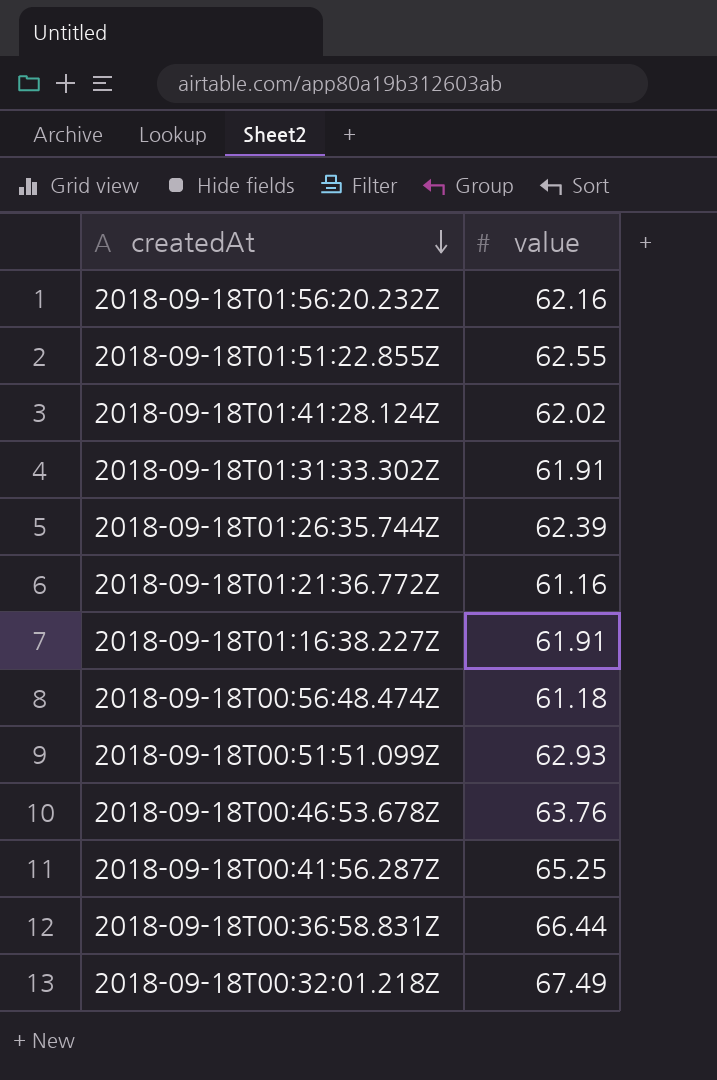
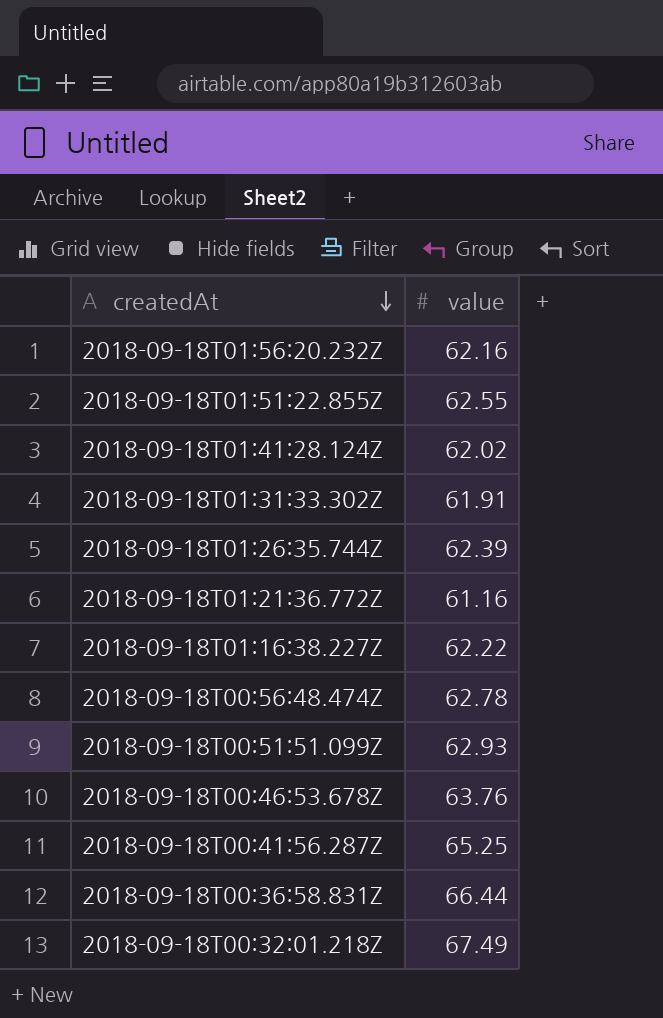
2018-09-18T01:16:38.227Z | value: 61.91 -> 62.22
2018-09-18T00:56:48.474Z | value: 61.18 -> 62.78

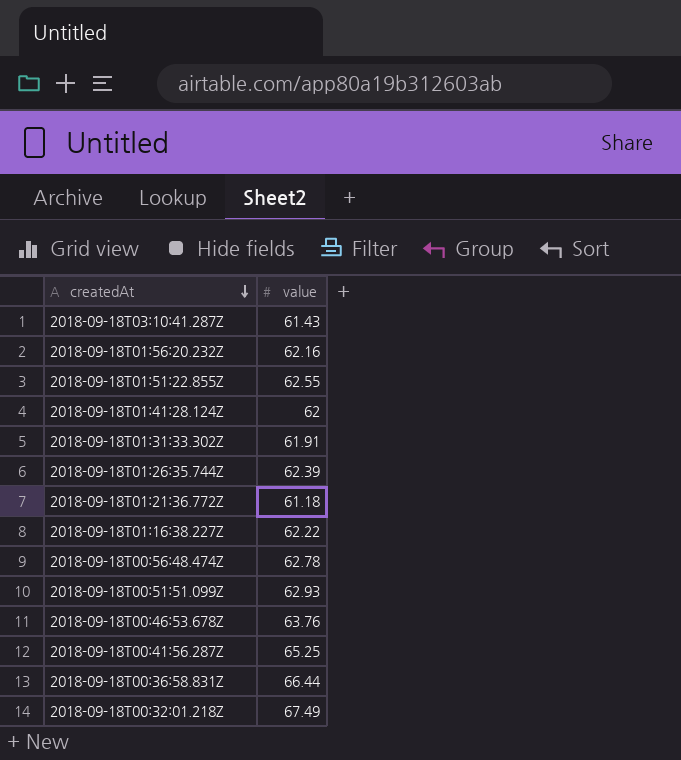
row 2018-09-18T03:10:41.287Z: none -> 61.43
2018-09-18T01:41:28.124Z | value: 62.02 -> 62
2018-09-18T01:21:36.772Z | value: 61.16 -> 61.18

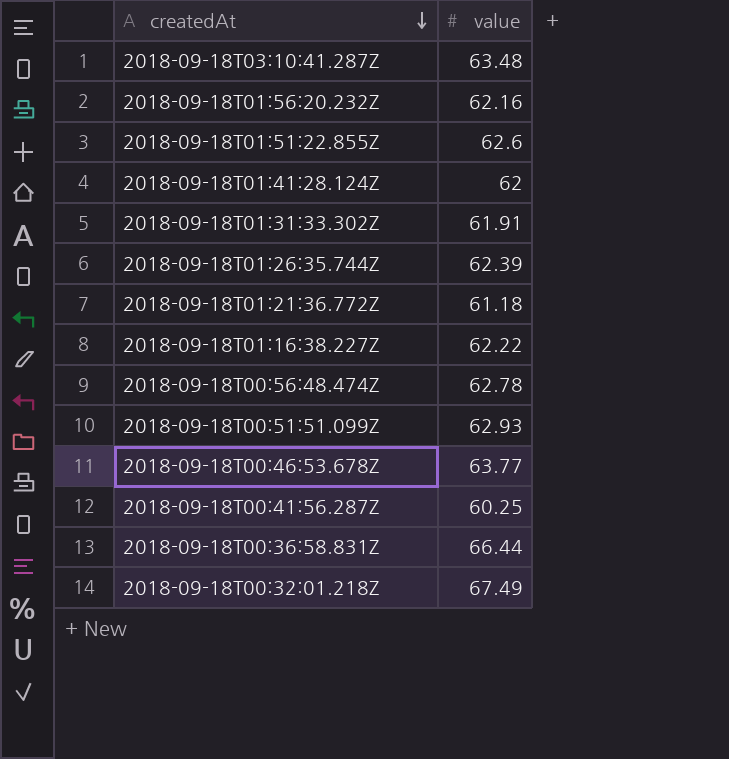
2018-09-18T03:10:41.287Z | value: 61.43 -> 63.48
2018-09-18T01:51:22.855Z | value: 62.55 -> 62.6
2018-09-18T00:46:53.678Z | value: 63.76 -> 63.77
2018-09-18T00:41:56.287Z | value: 65.25 -> 60.25

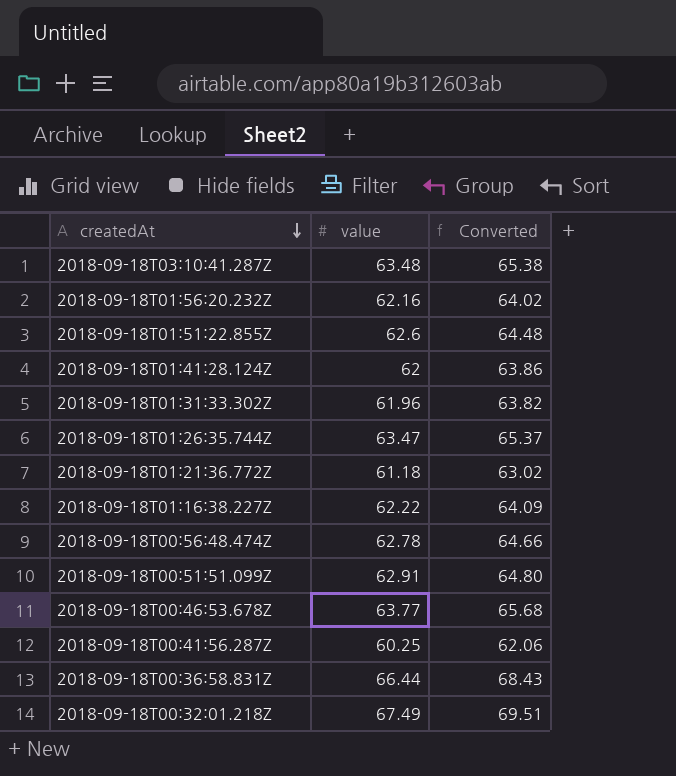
column Converted | formula: none -> [value] * 1.03
2018-09-18T01:31:33.302Z | value: 61.91 -> 61.96
2018-09-18T01:26:35.744Z | value: 62.39 -> 63.47
2018-09-18T00:51:51.099Z | value: 62.93 -> 62.91

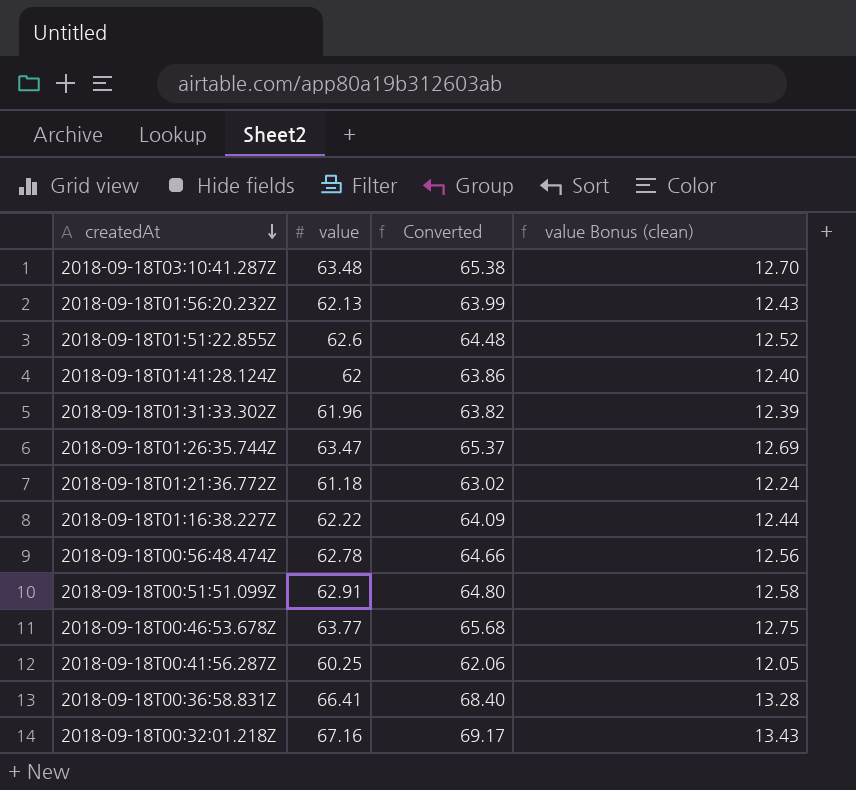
column value Bonus (clean) | formula: none -> [value] * 0.2
2018-09-18T01:56:20.232Z | value: 62.16 -> 62.13
2018-09-18T01:56:20.232Z | Converted: 64.02 -> 63.99
2018-09-18T00:36:58.831Z | value: 66.44 -> 66.41
2018-09-18T00:36:58.831Z | Converted: 68.43 -> 68.40
2018-09-18T00:32:01.218Z | value: 67.49 -> 67.16
2018-09-18T00:32:01.218Z | Converted: 69.51 -> 69.17

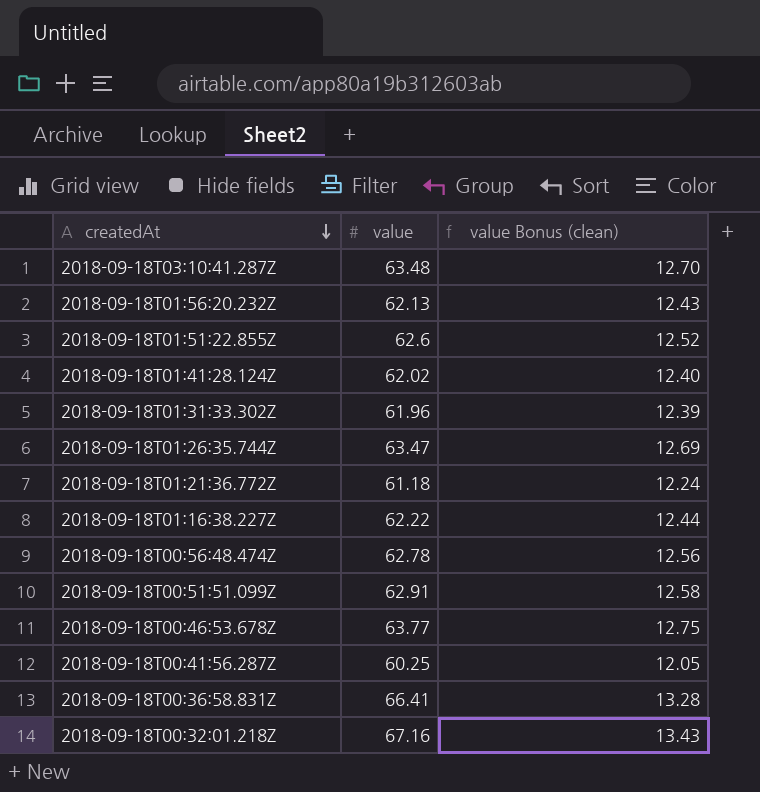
column Converted | formula: [value] * 1.03 -> none
2018-09-18T01:41:28.124Z | value: 62 -> 62.02

